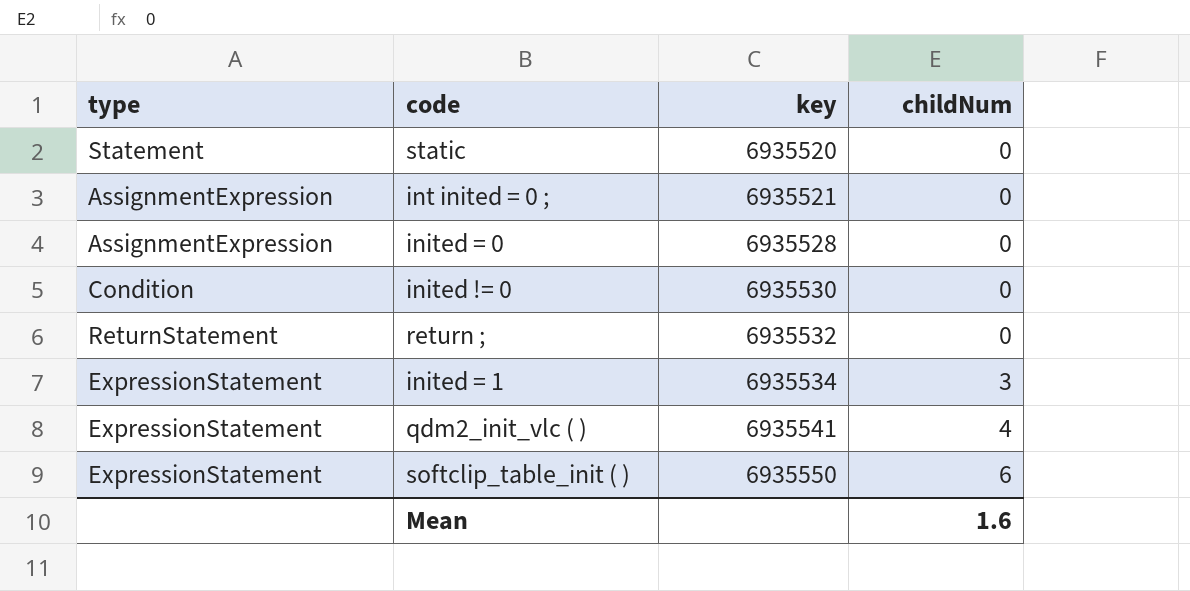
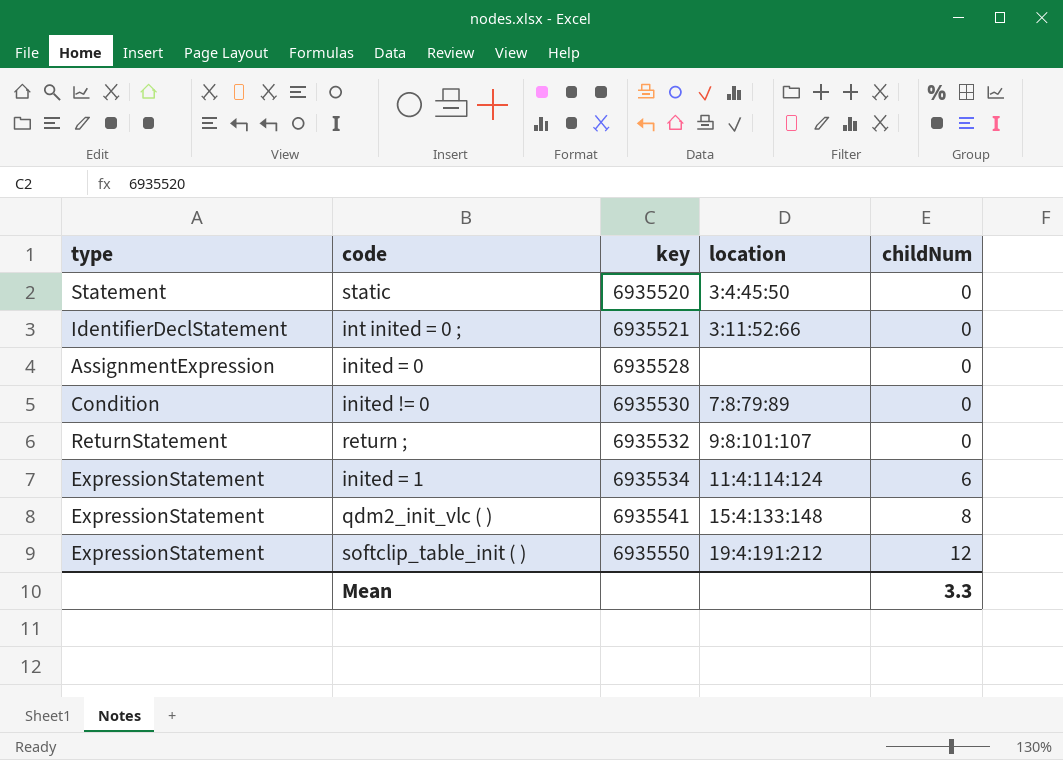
column location | position: none -> 4
int inited = 0 ; | type: AssignmentExpression -> IdentifierDeclStatement
inited = 1 | childNum: 3 -> 6
qdm2_init_vlc ( ) | childNum: 4 -> 8
softclip_table_init ( ) | childNum: 6 -> 12
Mean | childNum: 1.6 -> 3.3

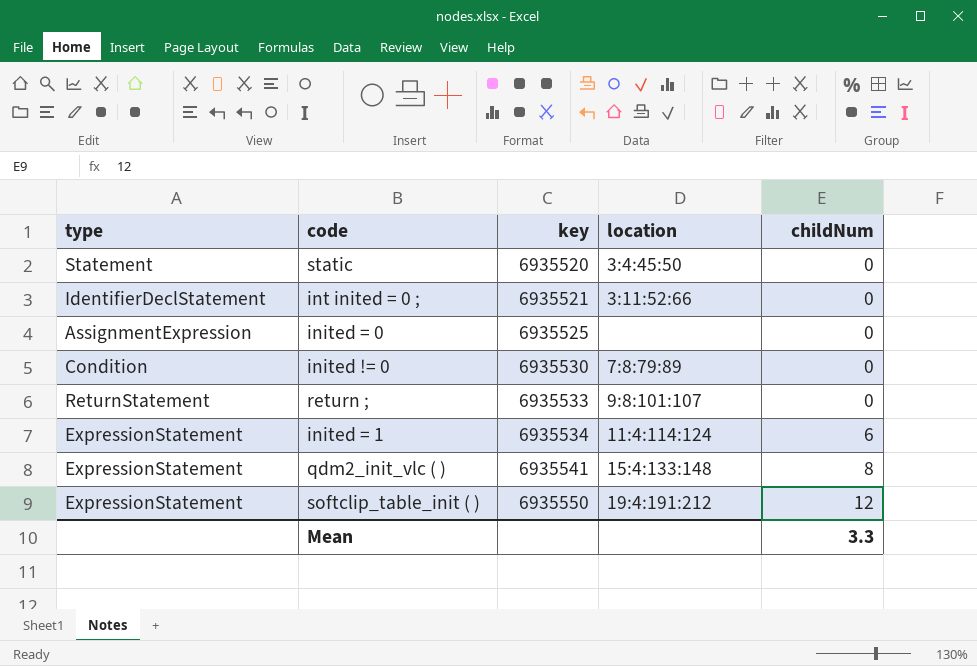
inited = 0 | key: 6935528 -> 6935525
return ; | key: 6935532 -> 6935533

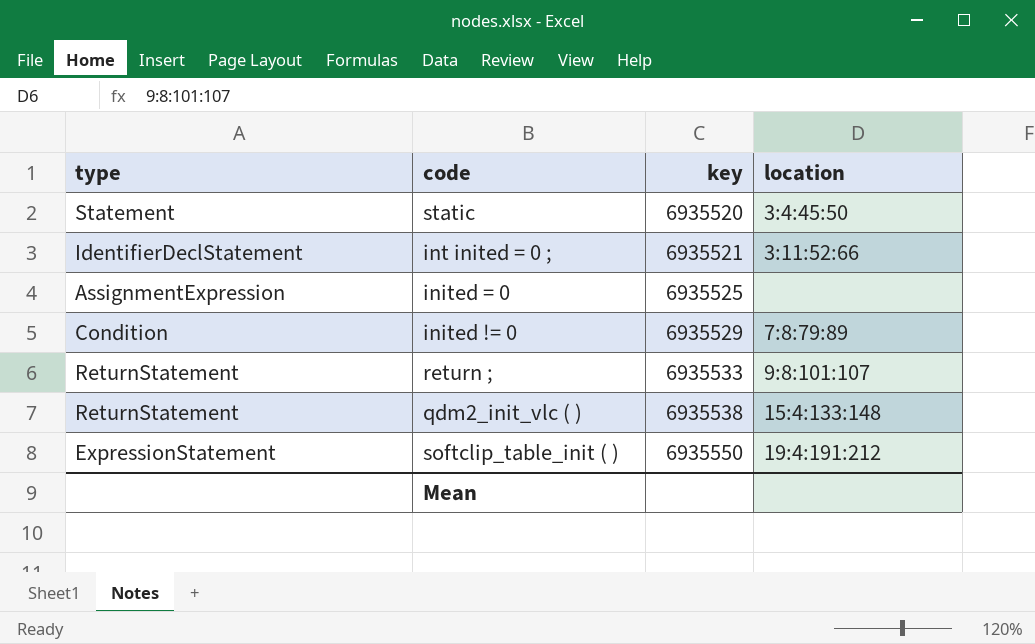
column childNum | position: 5 -> none
row inited = 1: ExpressionStatement | 6935534 | 11:4:114:124 | 6 -> none
inited != 0 | key: 6935530 -> 6935529
qdm2_init_vlc ( ) | type: ExpressionStatement -> ReturnStatement
qdm2_init_vlc ( ) | key: 6935541 -> 6935538

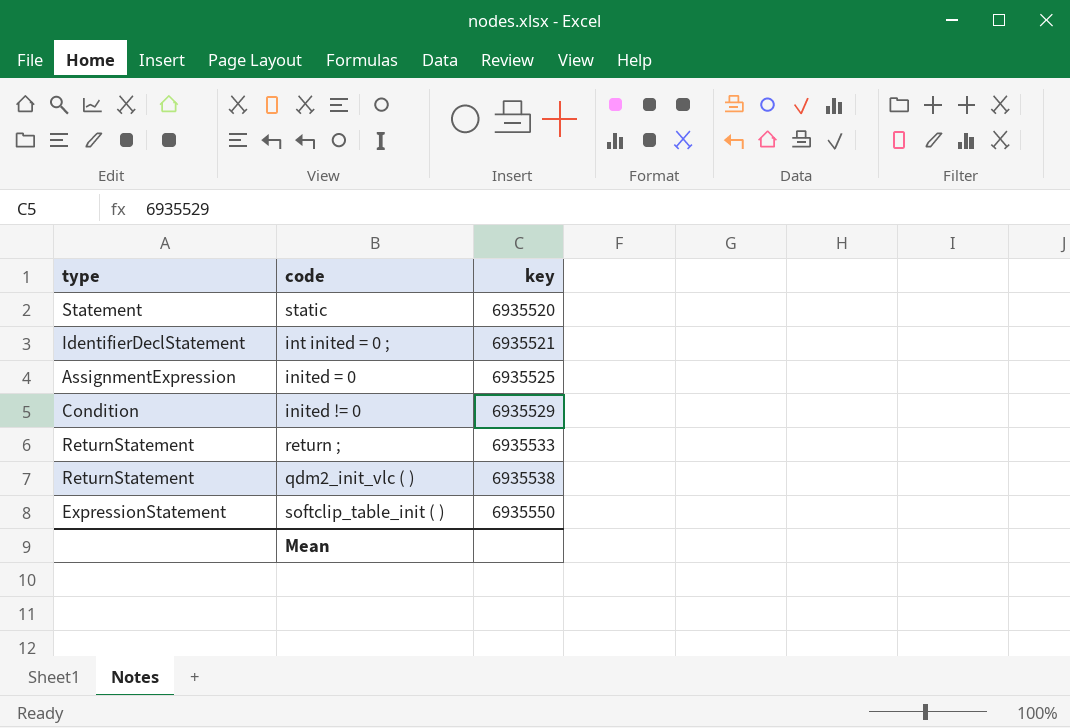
column location | position: 4 -> none

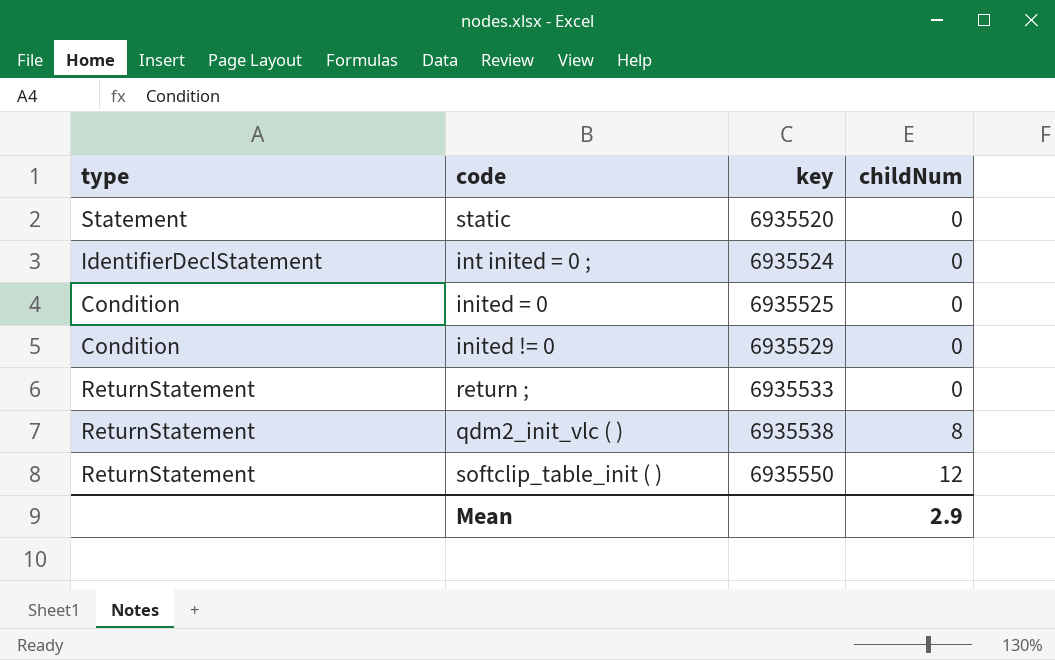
column childNum | position: none -> 4
int inited = 0 ; | key: 6935521 -> 6935524
inited = 0 | type: AssignmentExpression -> Condition
softclip_table_init ( ) | type: ExpressionStatement -> ReturnStatement

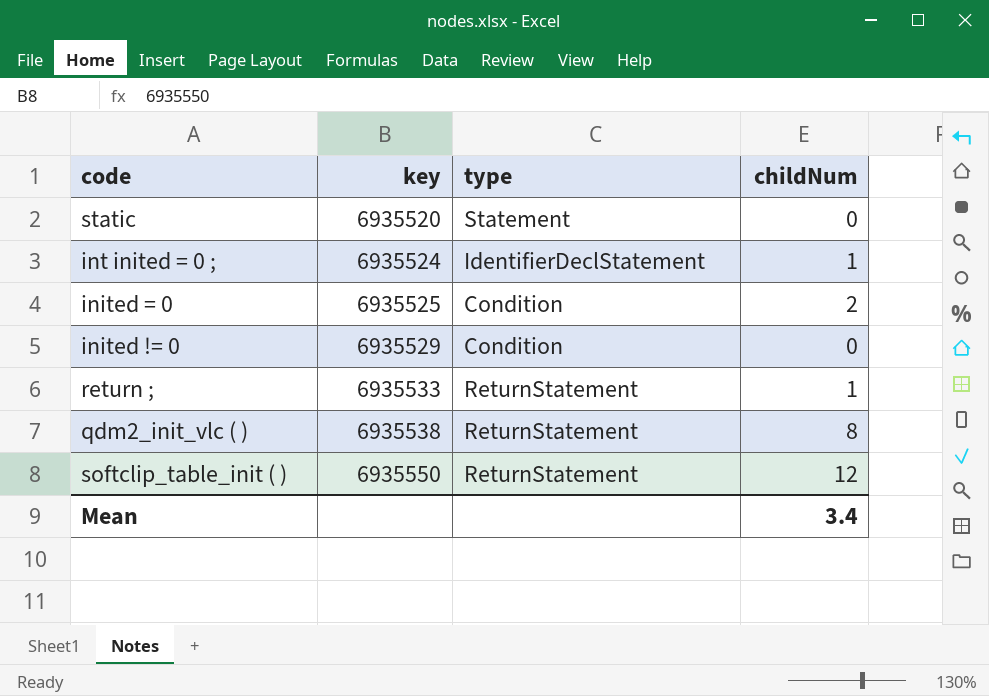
column type | position: 1 -> 3
int inited = 0 ; | childNum: 0 -> 1
inited = 0 | childNum: 0 -> 2
return ; | childNum: 0 -> 1
Mean | childNum: 2.9 -> 3.4

